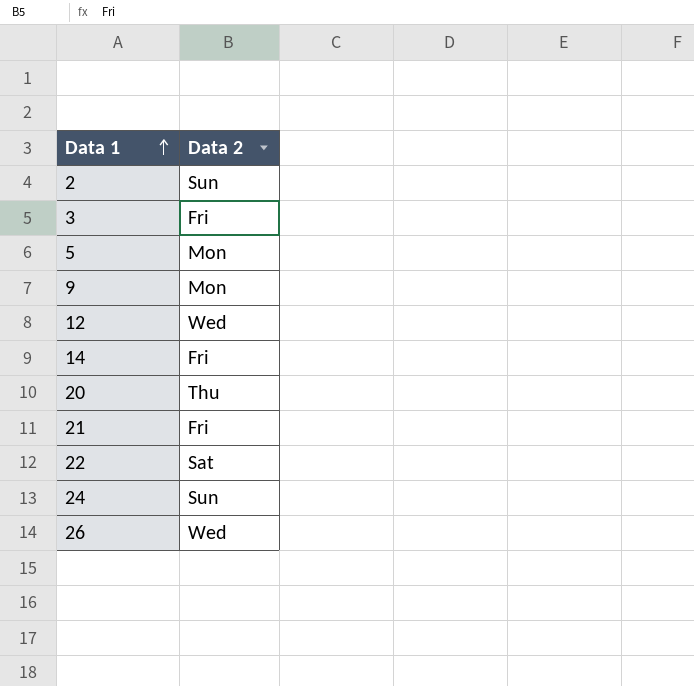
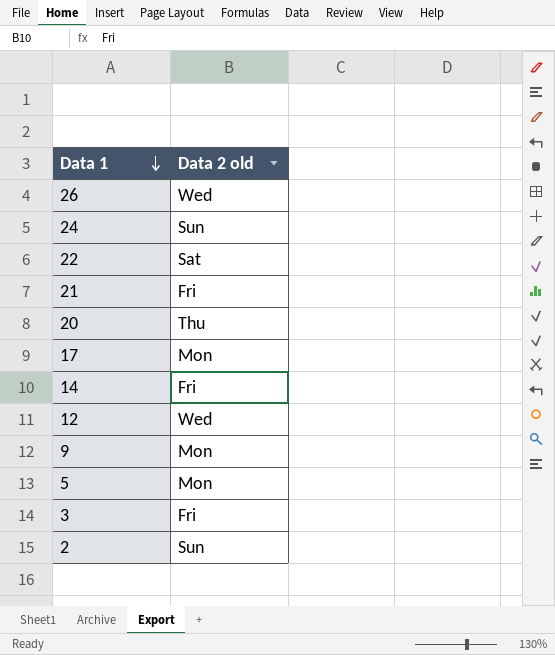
row order: Data 1 ascending -> Data 1 descending
column name: Data 2 -> Data 2 old
row 17: none -> Mon

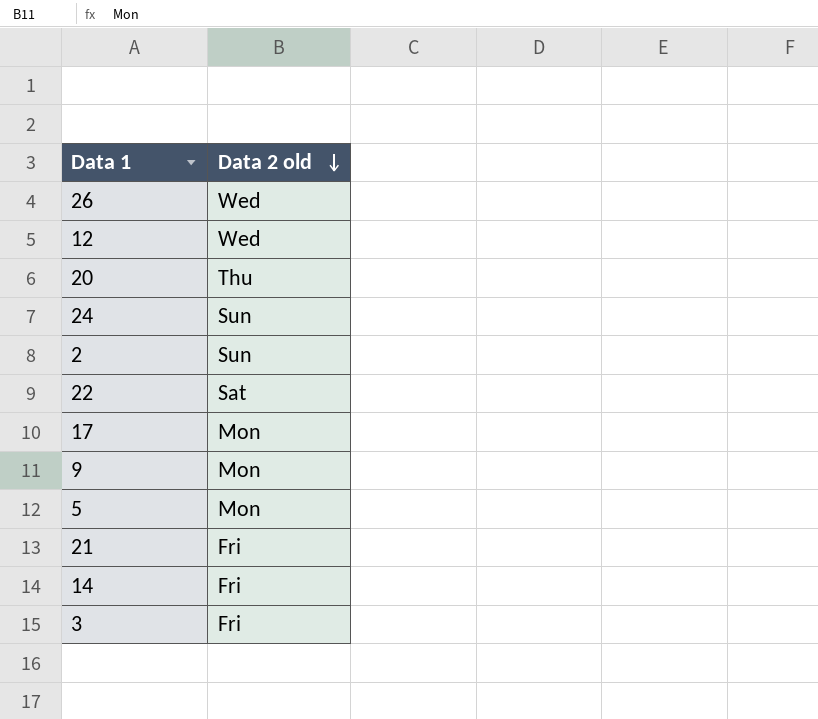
row order: Data 1 descending -> Data 2 old descending

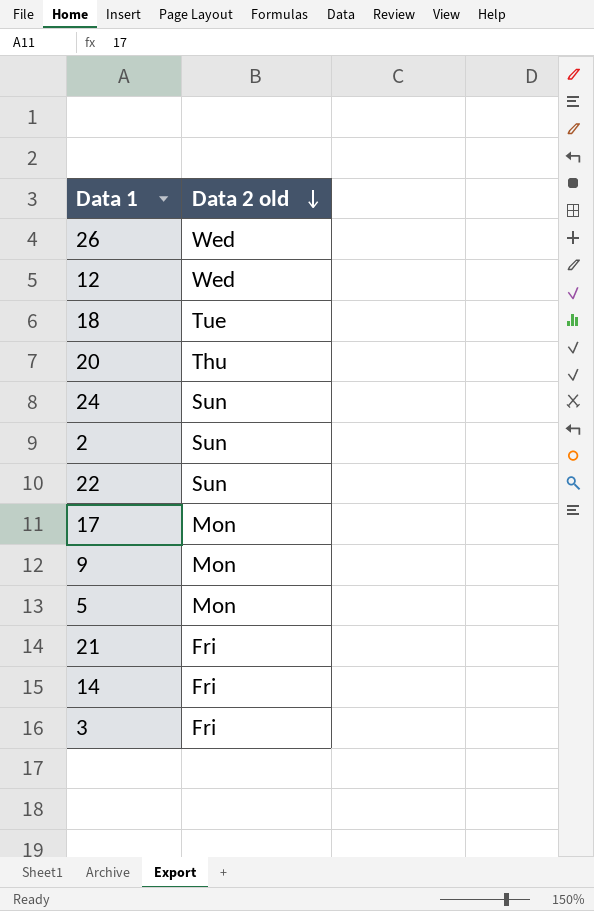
row 18: none -> Tue
22 | Data 2 old: Sat -> Sun

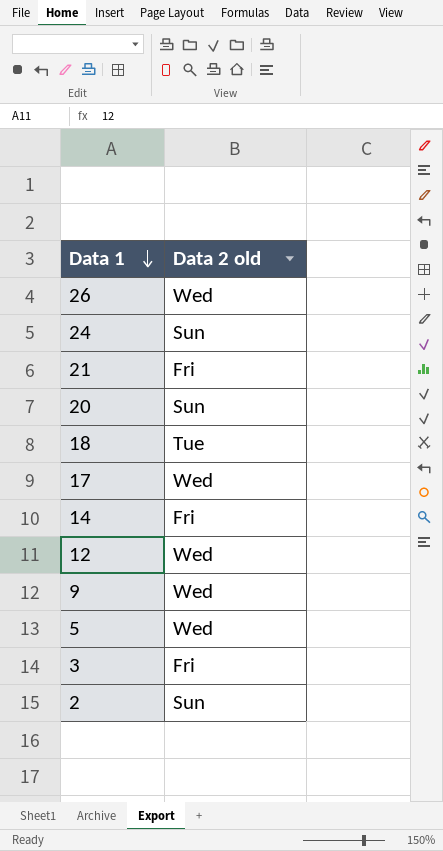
row order: Data 2 old descending -> Data 1 descending
row 22: Sun -> none
20 | Data 2 old: Thu -> Sun
17 | Data 2 old: Mon -> Wed
9 | Data 2 old: Mon -> Wed
5 | Data 2 old: Mon -> Wed

